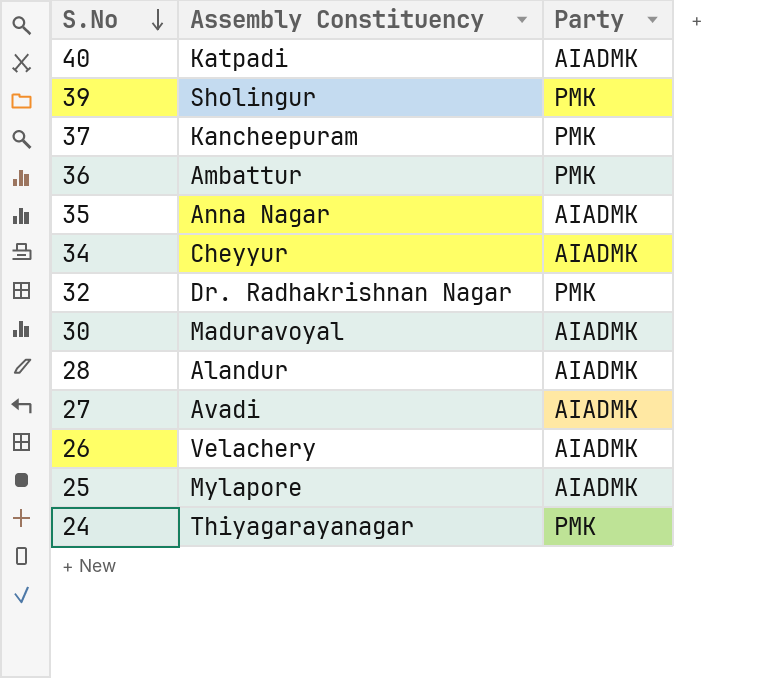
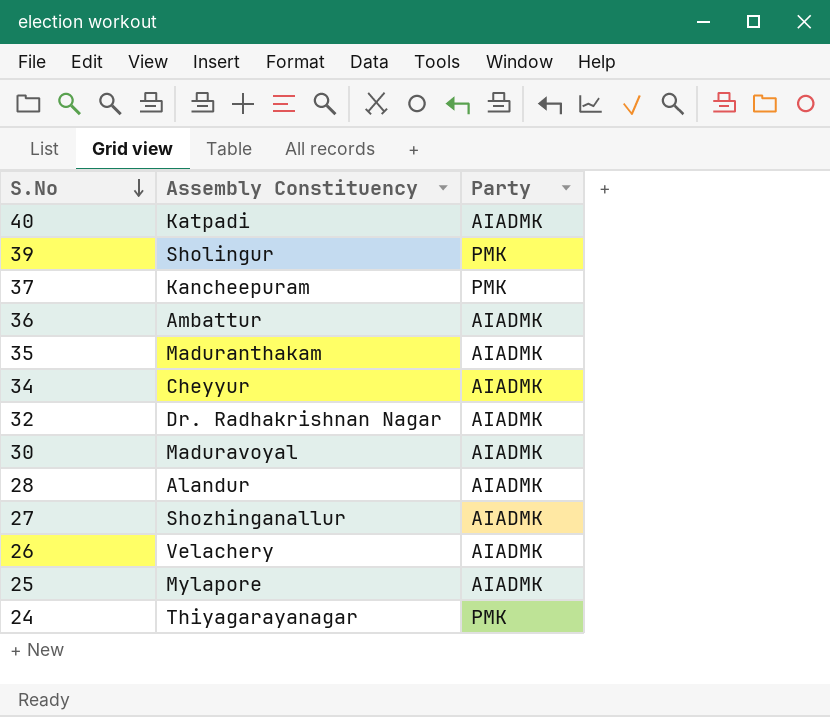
36 | Party: PMK -> AIADMK
35 | Assembly Constituency: Anna Nagar -> Maduranthakam
32 | Party: PMK -> AIADMK
27 | Assembly Constituency: Avadi -> Shozhinganallur

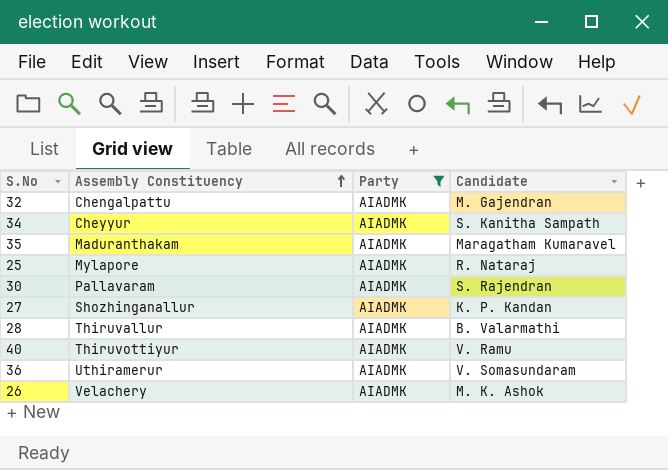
filter: none -> Party = AIADMK
row order: S.No descending -> Assembly Constituency ascending
column Candidate | position: none -> 4
32 | Assembly Constituency: Dr. Radhakrishnan Nagar -> Chengalpattu
30 | Assembly Constituency: Maduravoyal -> Pallavaram
28 | Assembly Constituency: Alandur -> Thiruvallur
40 | Assembly Constituency: Katpadi -> Thiruvottiyur
36 | Assembly Constituency: Ambattur -> Uthiramerur

